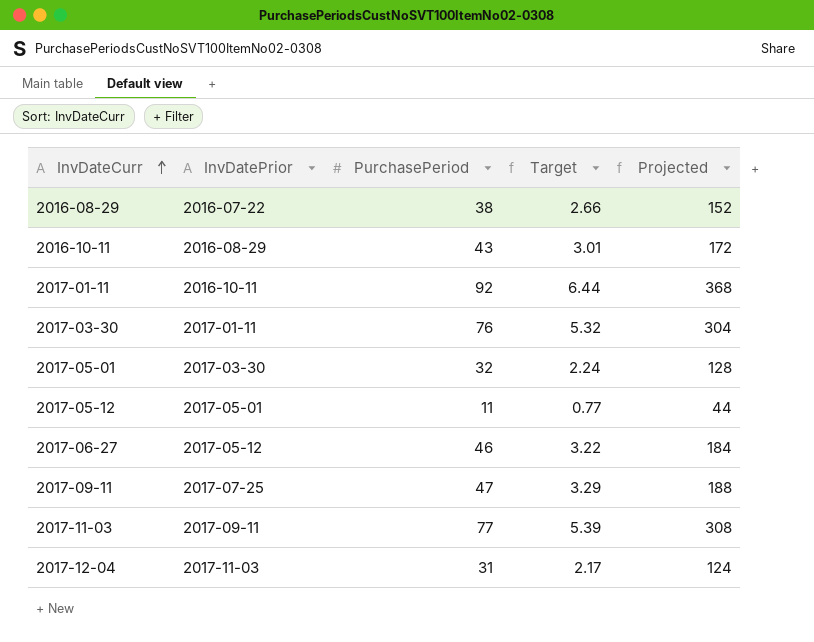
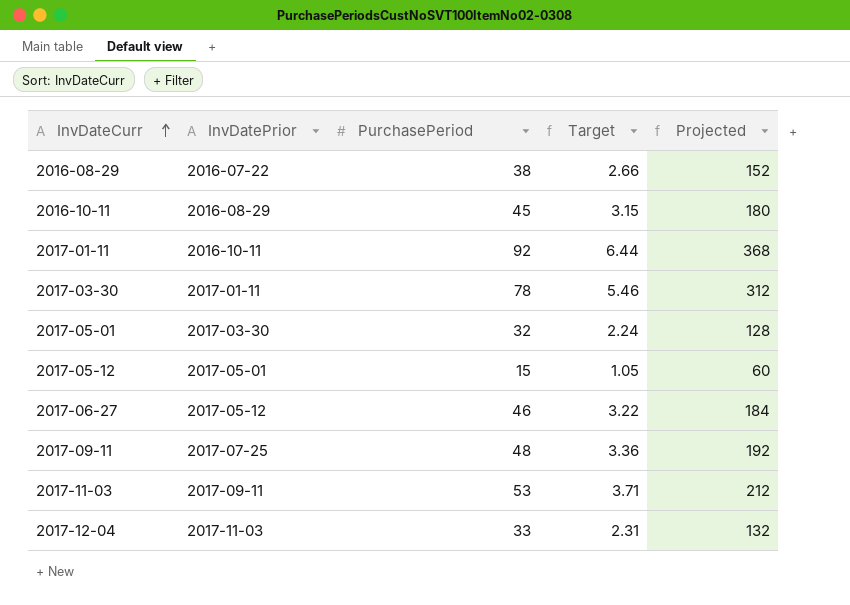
2016-10-11 | PurchasePeriod: 43 -> 45
2016-10-11 | Target: 3.01 -> 3.15
2016-10-11 | Projected: 172 -> 180
2017-03-30 | PurchasePeriod: 76 -> 78
2017-03-30 | Target: 5.32 -> 5.46
2017-03-30 | Projected: 304 -> 312
2017-05-12 | PurchasePeriod: 11 -> 15
2017-05-12 | Target: 0.77 -> 1.05
2017-05-12 | Projected: 44 -> 60
2017-09-11 | PurchasePeriod: 47 -> 48
2017-09-11 | Target: 3.29 -> 3.36
2017-09-11 | Projected: 188 -> 192
2017-11-03 | PurchasePeriod: 77 -> 53
2017-11-03 | Target: 5.39 -> 3.71
2017-11-03 | Projected: 308 -> 212
2017-12-04 | PurchasePeriod: 31 -> 33
2017-12-04 | Target: 2.17 -> 2.31
2017-12-04 | Projected: 124 -> 132

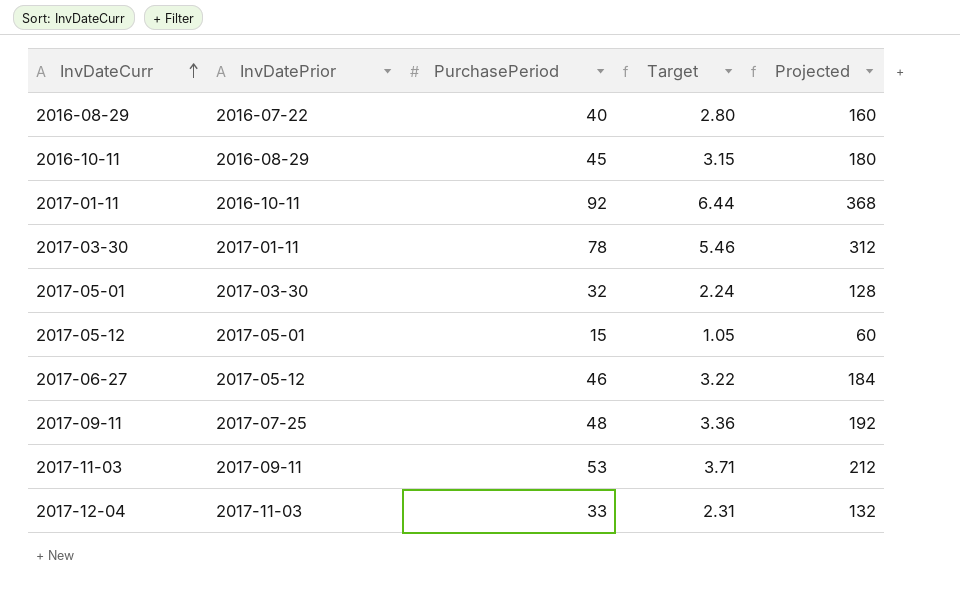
2016-08-29 | PurchasePeriod: 38 -> 40
2016-08-29 | Target: 2.66 -> 2.80
2016-08-29 | Projected: 152 -> 160

